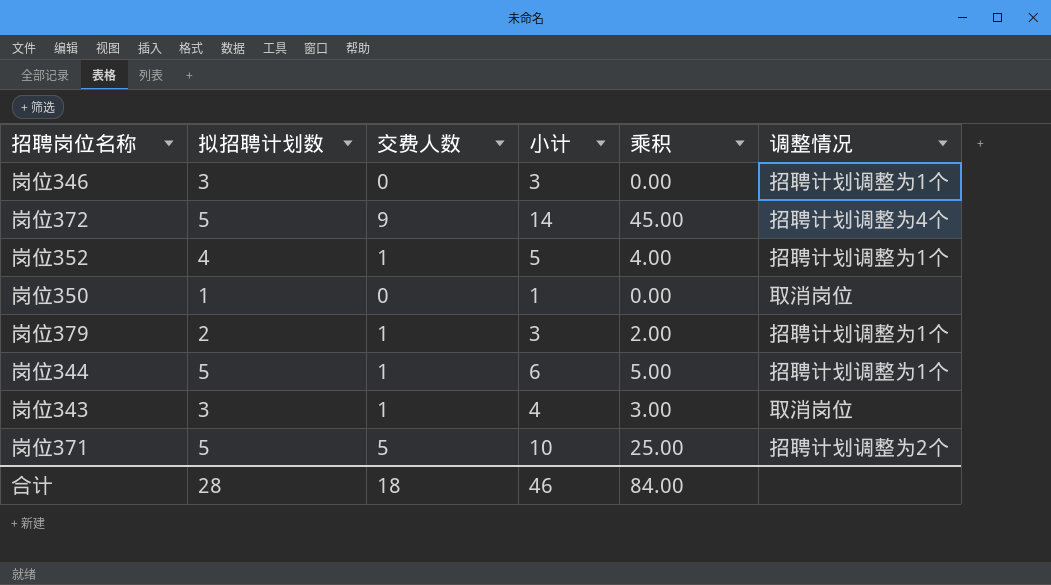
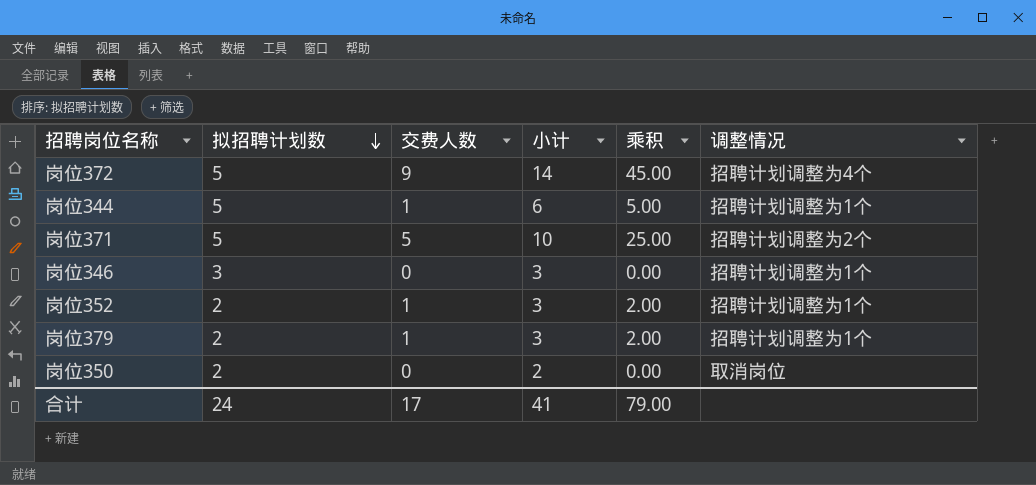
row order: none -> 拟招聘计划数 descending
row 岗位343: 3 | 1 | 4 | 3.00 | 取消岗位 -> none
岗位352 | 拟招聘计划数: 4 -> 2
岗位352 | 小计: 5 -> 3
岗位352 | 乘积: 4.00 -> 2.00
岗位350 | 拟招聘计划数: 1 -> 2
岗位350 | 小计: 1 -> 2
合计 | 拟招聘计划数: 28 -> 24
合计 | 交费人数: 18 -> 17
合计 | 小计: 46 -> 41
合计 | 乘积: 84.00 -> 79.00

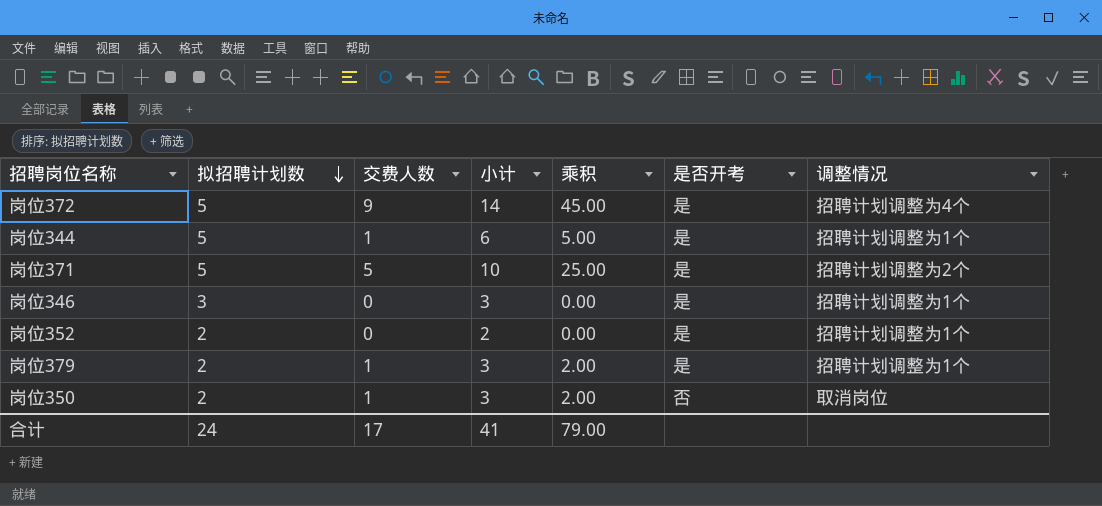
column 是否开考 | position: none -> 6
岗位352 | 交费人数: 1 -> 0
岗位352 | 小计: 3 -> 2
岗位352 | 乘积: 2.00 -> 0.00
岗位350 | 交费人数: 0 -> 1
岗位350 | 小计: 2 -> 3
岗位350 | 乘积: 0.00 -> 2.00

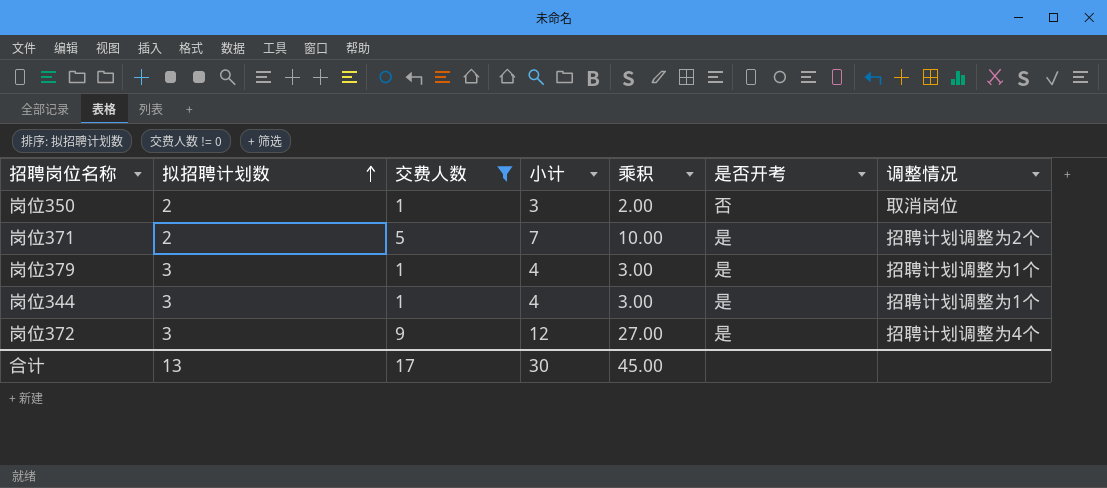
filter: none -> 交费人数 != 0
row order: 拟招聘计划数 descending -> 拟招聘计划数 ascending
岗位371 | 拟招聘计划数: 5 -> 2
岗位371 | 小计: 10 -> 7
岗位371 | 乘积: 25.00 -> 10.00
岗位379 | 拟招聘计划数: 2 -> 3
岗位379 | 小计: 3 -> 4
岗位379 | 乘积: 2.00 -> 3.00
岗位344 | 拟招聘计划数: 5 -> 3
岗位344 | 小计: 6 -> 4
岗位344 | 乘积: 5.00 -> 3.00
岗位372 | 拟招聘计划数: 5 -> 3
岗位372 | 小计: 14 -> 12
岗位372 | 乘积: 45.00 -> 27.00
合计 | 拟招聘计划数: 24 -> 13
合计 | 小计: 41 -> 30
合计 | 乘积: 79.00 -> 45.00

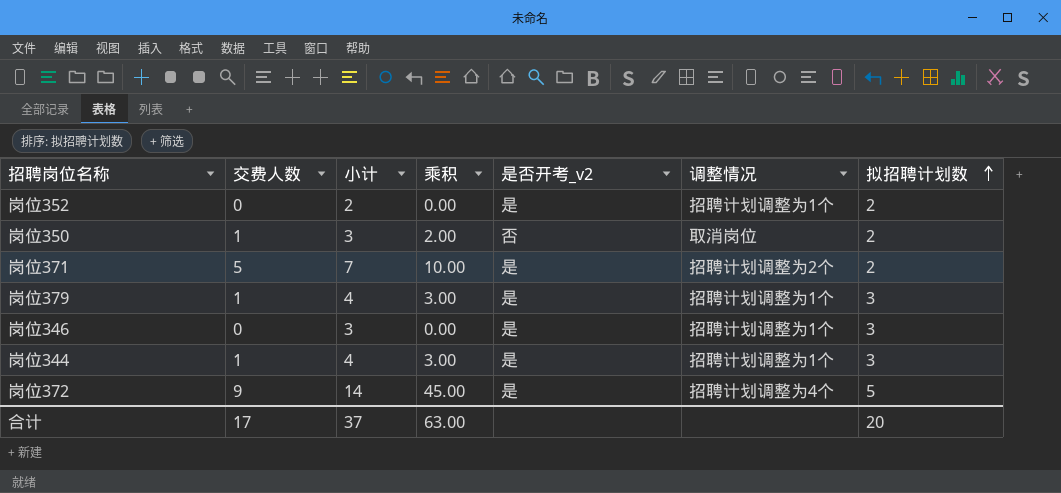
filter: 交费人数 != 0 -> none
column name: 是否开考 -> 是否开考_v2
column 拟招聘计划数 | position: 2 -> 7
岗位372 | 小计: 12 -> 14
岗位372 | 乘积: 27.00 -> 45.00
岗位372 | 拟招聘计划数: 3 -> 5
合计 | 小计: 30 -> 37
合计 | 乘积: 45.00 -> 63.00
合计 | 拟招聘计划数: 13 -> 20

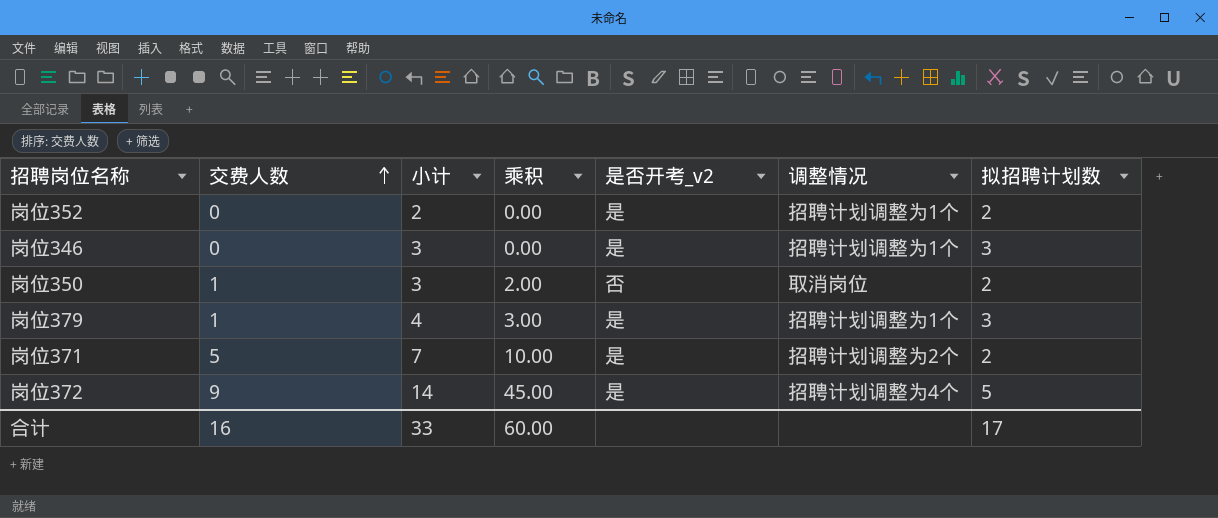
row order: 拟招聘计划数 ascending -> 交费人数 ascending
row 岗位344: 1 | 4 | 3.00 | 是 | 招聘计划调整为1个 | 3 -> none
合计 | 交费人数: 17 -> 16
合计 | 小计: 37 -> 33
合计 | 乘积: 63.00 -> 60.00
合计 | 拟招聘计划数: 20 -> 17

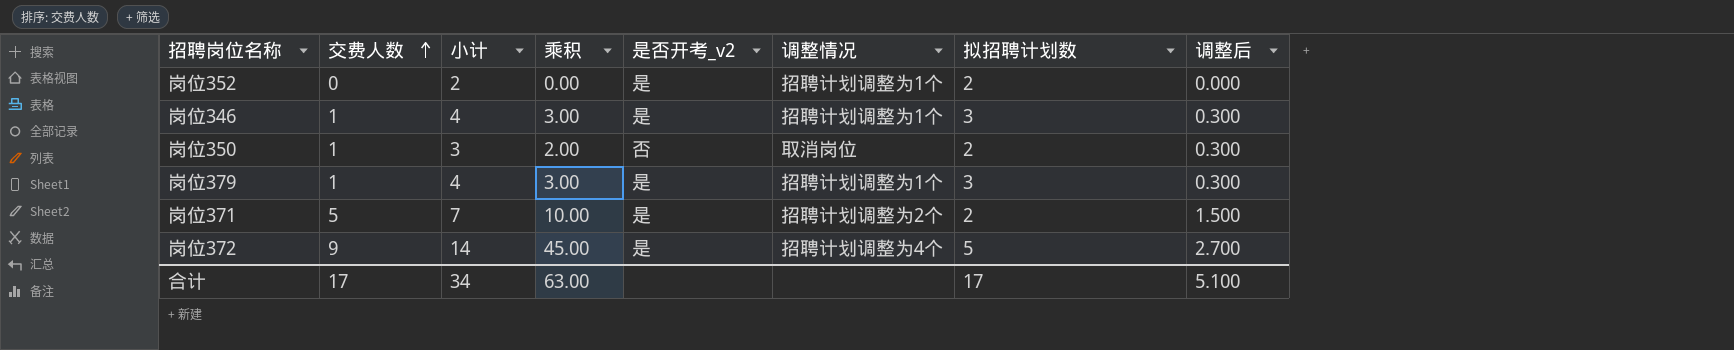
column 调整后 | formula: none -> [交费人数] * 0.3
岗位346 | 交费人数: 0 -> 1
岗位346 | 小计: 3 -> 4
岗位346 | 乘积: 0.00 -> 3.00
合计 | 交费人数: 16 -> 17
合计 | 小计: 33 -> 34
合计 | 乘积: 60.00 -> 63.00

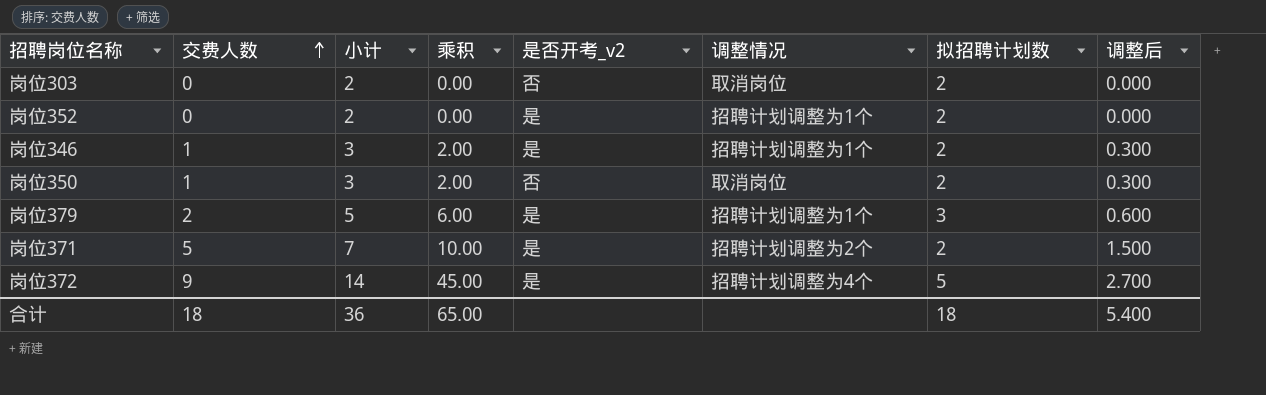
row 岗位303: none -> 0 | 2 | 0.00 | 否 | 取消岗位 | 2 | 0.000
岗位346 | 小计: 4 -> 3
岗位346 | 乘积: 3.00 -> 2.00
岗位346 | 拟招聘计划数: 3 -> 2
岗位379 | 交费人数: 1 -> 2
岗位379 | 小计: 4 -> 5
岗位379 | 乘积: 3.00 -> 6.00
岗位379 | 调整后: 0.300 -> 0.600
合计 | 交费人数: 17 -> 18
合计 | 小计: 34 -> 36
合计 | 乘积: 63.00 -> 65.00
合计 | 拟招聘计划数: 17 -> 18
合计 | 调整后: 5.100 -> 5.400

